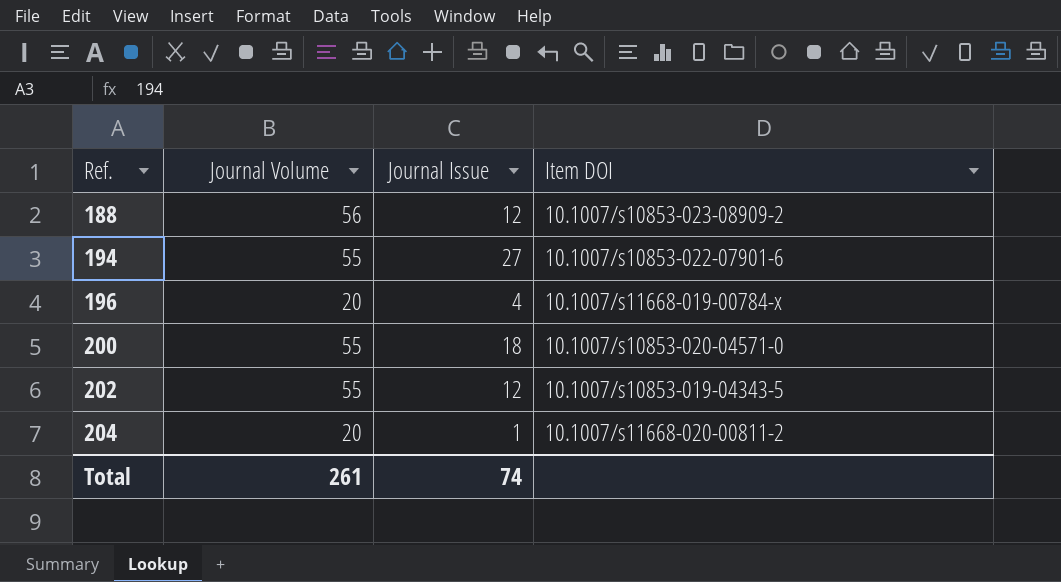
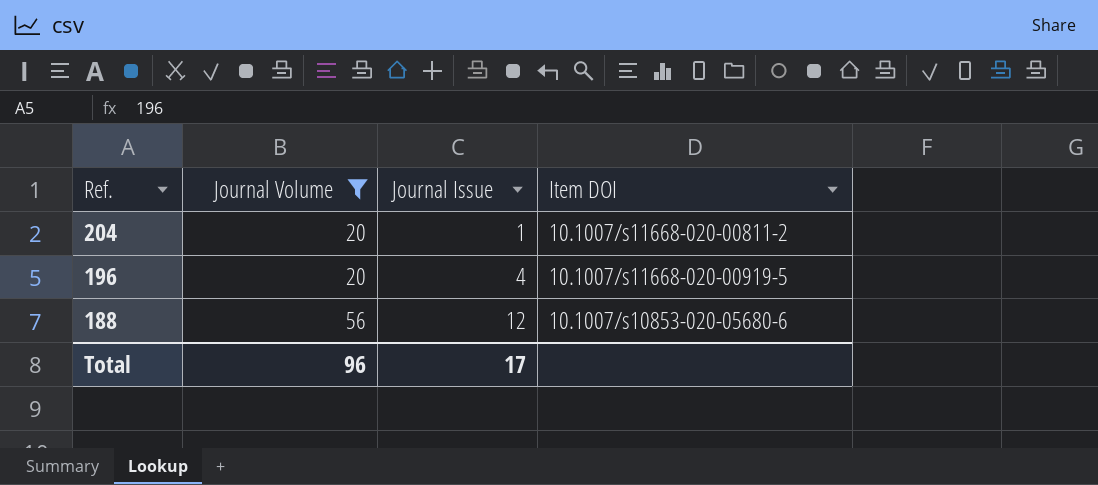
filter: none -> Journal Volume != 55
row order: Ref. ascending -> Ref. descending
196 | Item DOI: 10.1007/s11668-019-00784-x -> 10.1007/s11668-020-00919-5
188 | Item DOI: 10.1007/s10853-023-08909-2 -> 10.1007/s10853-020-05680-6
Total | Journal Volume: 261 -> 96
Total | Journal Issue: 74 -> 17

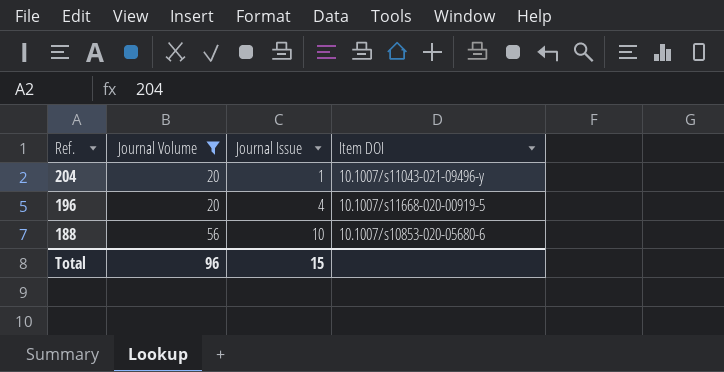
204 | Item DOI: 10.1007/s11668-020-00811-2 -> 10.1007/s11043-021-09496-y
188 | Journal Issue: 12 -> 10
Total | Journal Issue: 17 -> 15

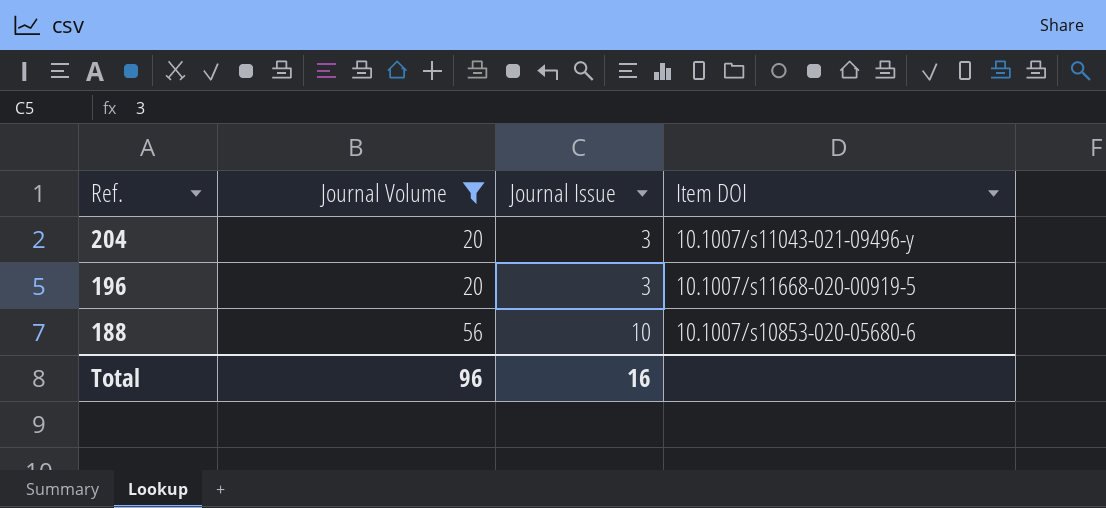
204 | Journal Issue: 1 -> 3
196 | Journal Issue: 4 -> 3
Total | Journal Issue: 15 -> 16

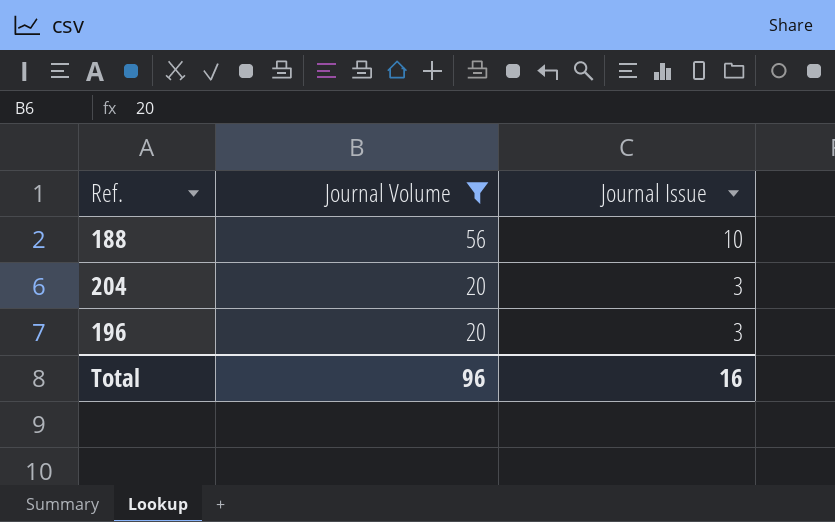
row order: Ref. descending -> Journal Volume descending
column Item DOI | position: 4 -> none

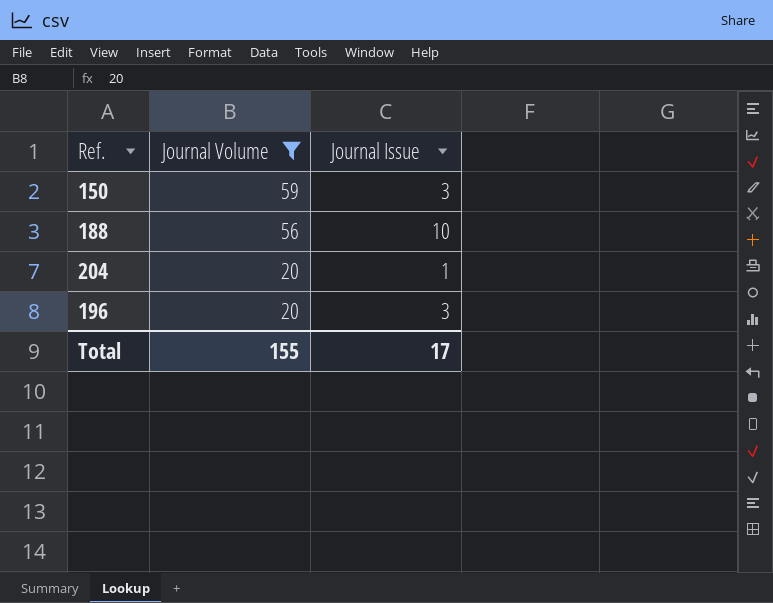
row 150: none -> 59 | 3
204 | Journal Issue: 3 -> 1
Total | Journal Volume: 96 -> 155
Total | Journal Issue: 16 -> 17

